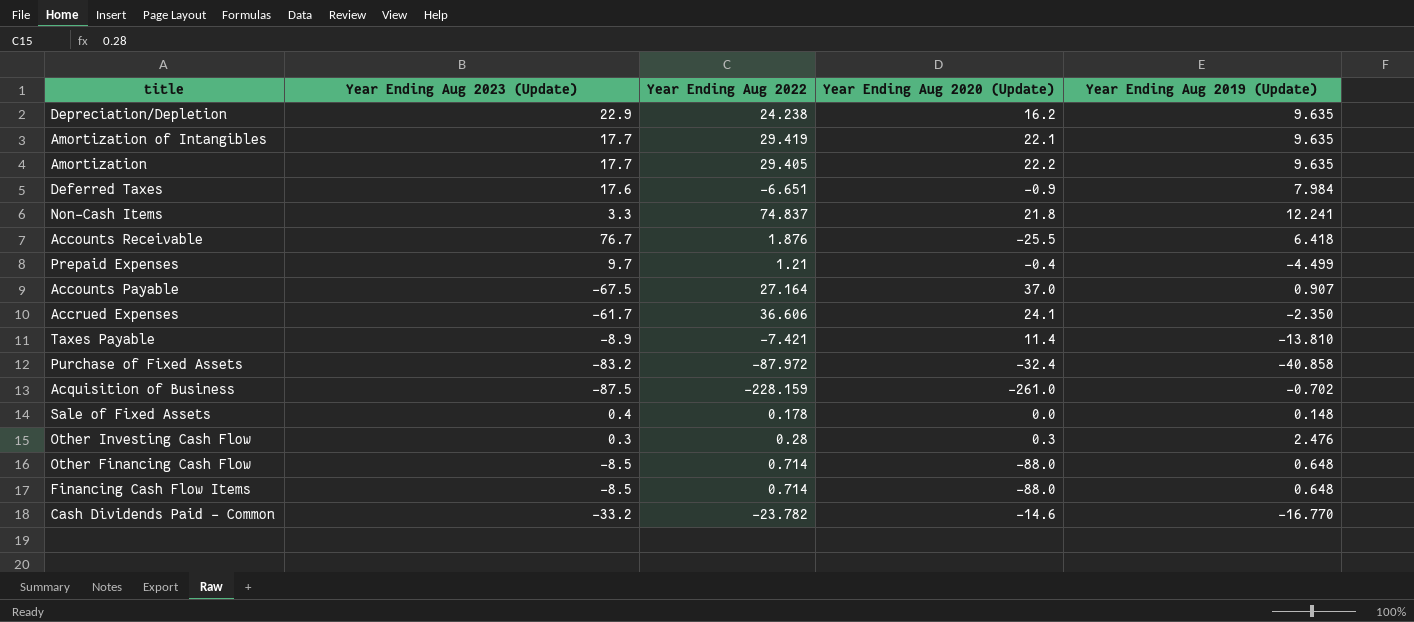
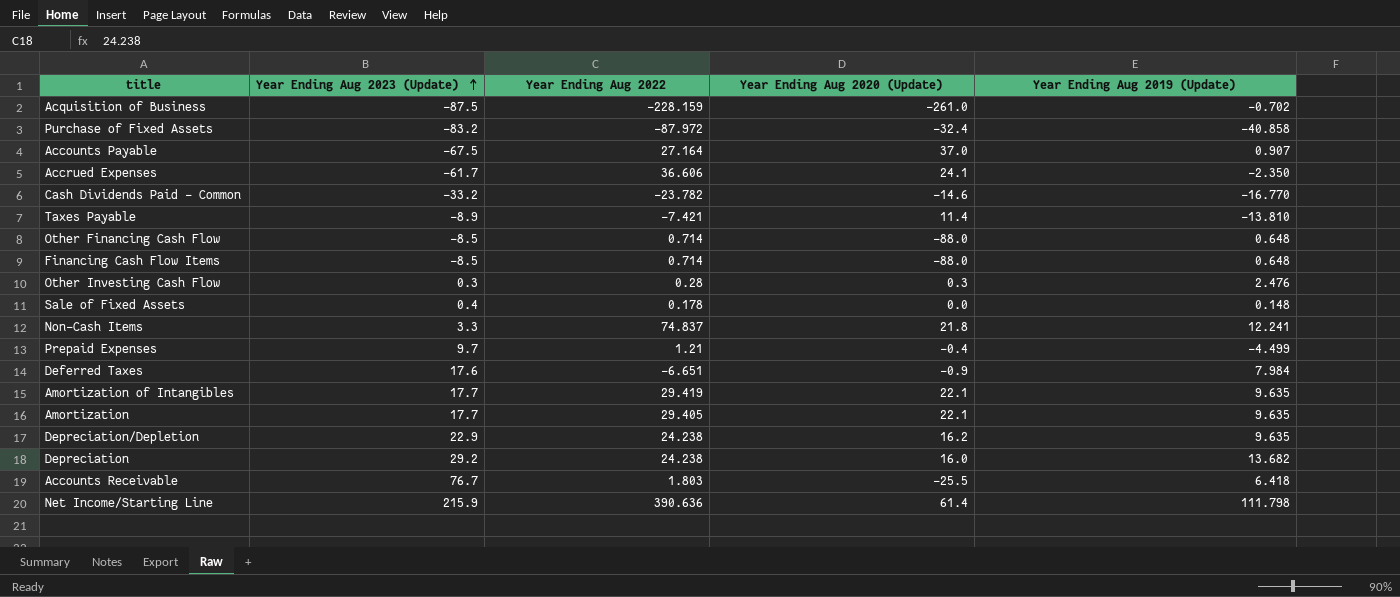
row order: none -> Year Ending Aug 2023 (Update) ascending
Amortization | Year Ending Aug 2020 (Update): 22.2 -> 22.1
row Depreciation: none -> 29.2 | 24.238 | 16.0 | 13.682
Accounts Receivable | Year Ending Aug 2022: 1.876 -> 1.803
row Net Income/Starting Line: none -> 215.9 | 390.636 | 61.4 | 111.798

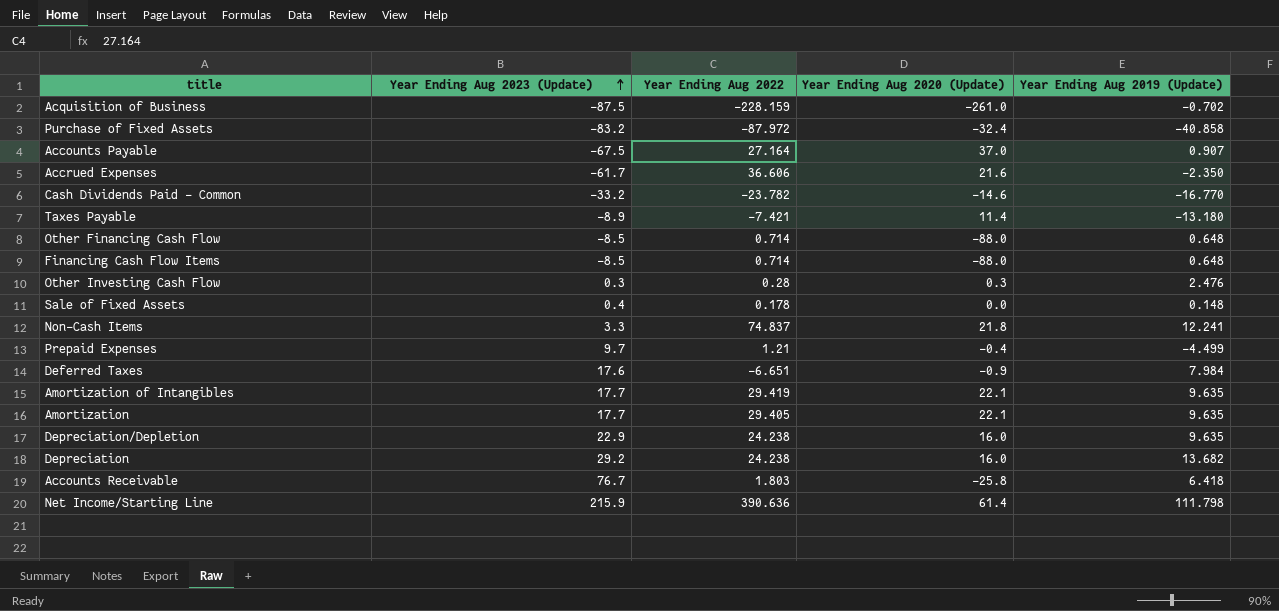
Accrued Expenses | Year Ending Aug 2020 (Update): 24.1 -> 21.6
Taxes Payable | Year Ending Aug 2019 (Update): -13.810 -> -13.180
Depreciation/Depletion | Year Ending Aug 2020 (Update): 16.2 -> 16.0
Accounts Receivable | Year Ending Aug 2020 (Update): -25.5 -> -25.8

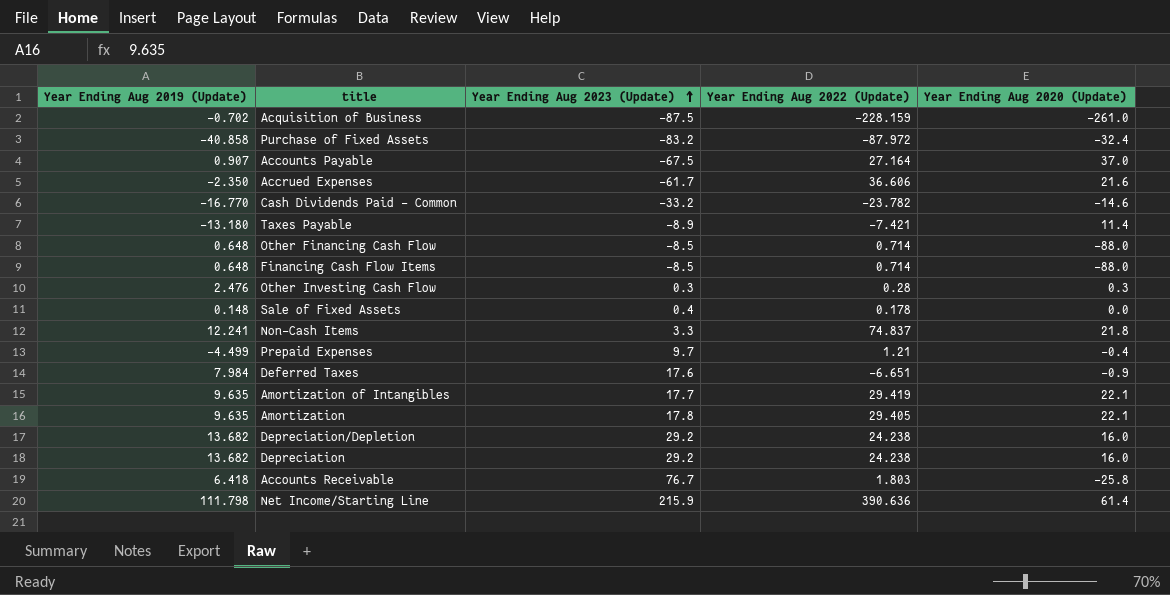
column Year Ending Aug 2019 (Update) | position: 5 -> 1
column name: Year Ending Aug 2022 -> Year Ending Aug 2022 (Update)
Amortization | Year Ending Aug 2023 (Update): 17.7 -> 17.8
Depreciation/Depletion | Year Ending Aug 2019 (Update): 9.635 -> 13.682
Depreciation/Depletion | Year Ending Aug 2023 (Update): 22.9 -> 29.2

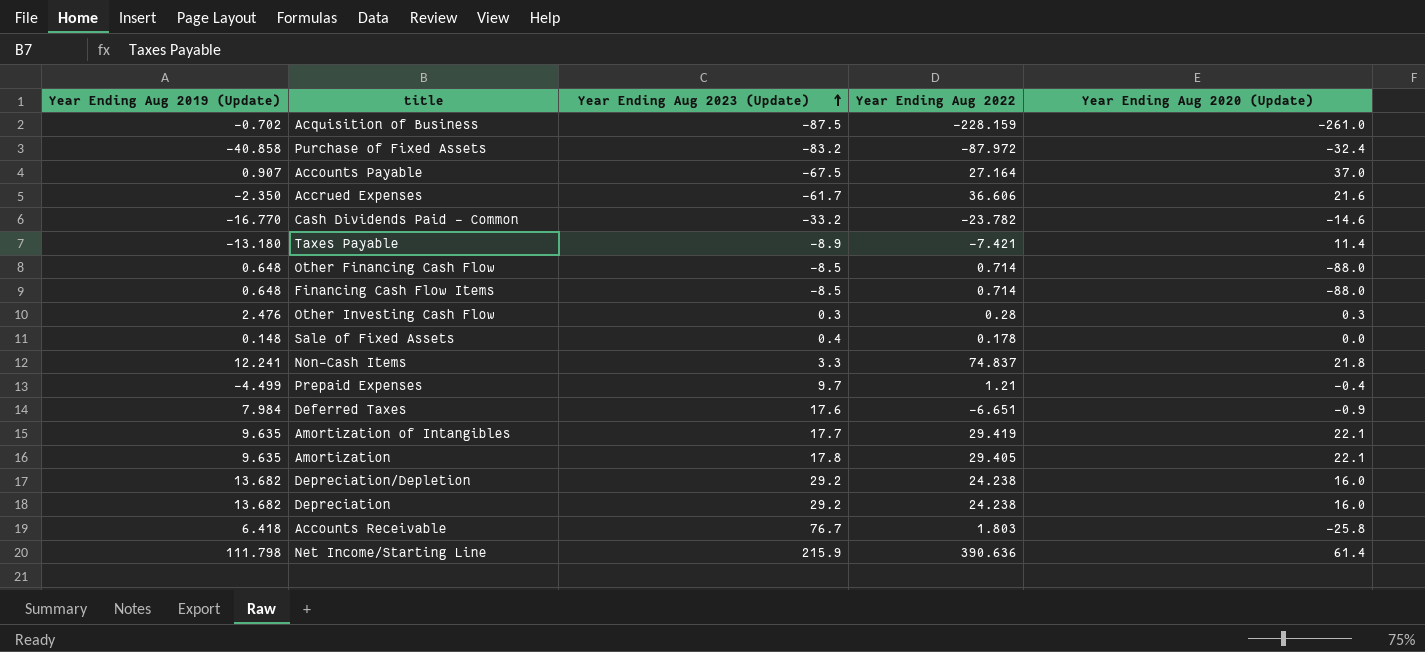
column name: Year Ending Aug 2022 (Update) -> Year Ending Aug 2022

